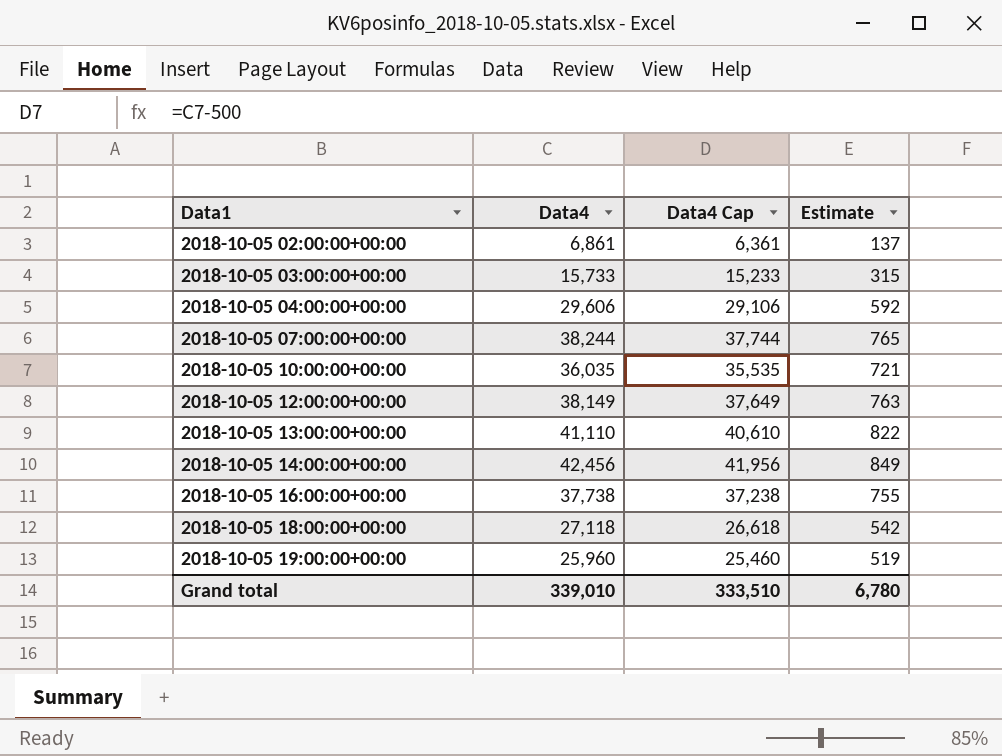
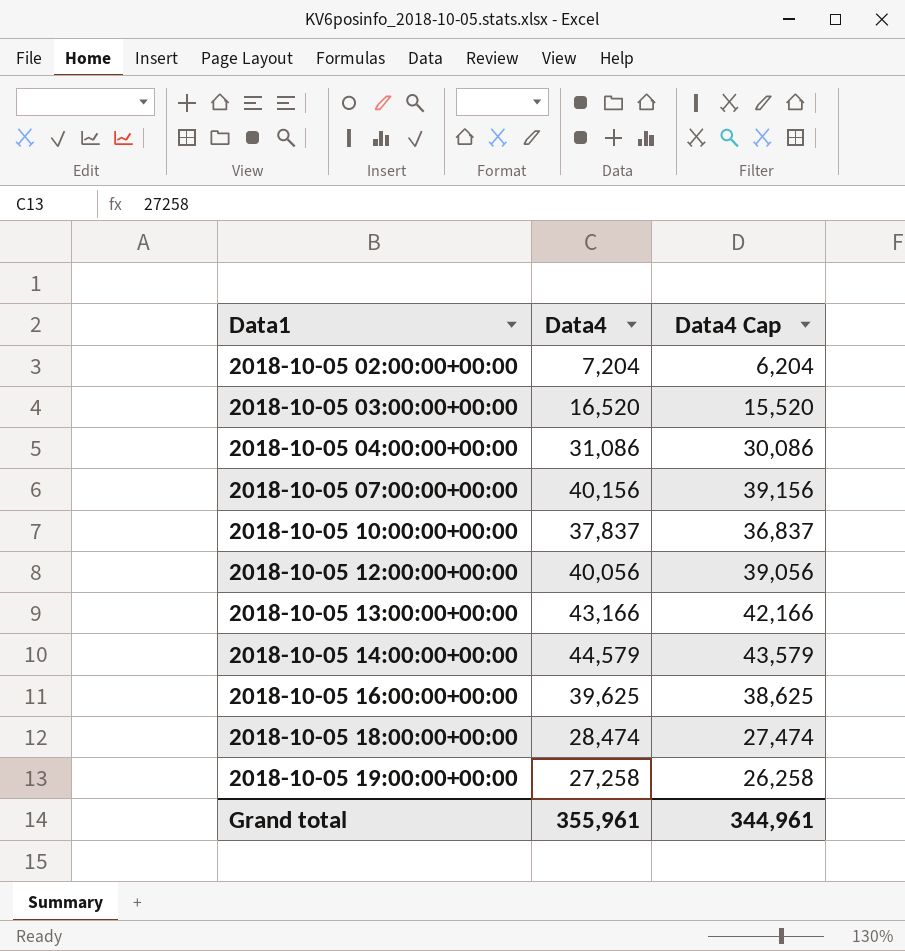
column Estimate | formula: [Data4] * 0.02 -> none
column Data4 Cap | formula: [Data4] - 500 -> [Data4] - 1000
2018-10-05 02:00:00+00:00 | Data4: 6,861 -> 7,204
2018-10-05 03:00:00+00:00 | Data4: 15,733 -> 16,520
2018-10-05 04:00:00+00:00 | Data4: 29,606 -> 31,086
2018-10-05 07:00:00+00:00 | Data4: 38,244 -> 40,156
2018-10-05 10:00:00+00:00 | Data4: 36,035 -> 37,837
2018-10-05 12:00:00+00:00 | Data4: 38,149 -> 40,056
2018-10-05 13:00:00+00:00 | Data4: 41,110 -> 43,166
2018-10-05 14:00:00+00:00 | Data4: 42,456 -> 44,579
2018-10-05 16:00:00+00:00 | Data4: 37,738 -> 39,625
2018-10-05 18:00:00+00:00 | Data4: 27,118 -> 28,474
2018-10-05 19:00:00+00:00 | Data4: 25,960 -> 27,258
Grand total | Data4: 339,010 -> 355,961
Grand total | Data4 Cap: 333,510 -> 344,961

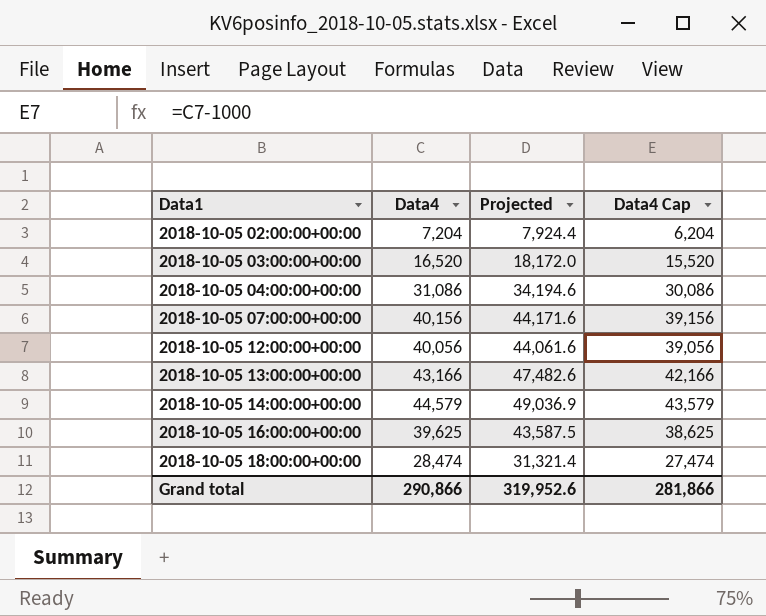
column Projected | formula: none -> [Data4] * 1.1
row 2018-10-05 10:00:00+00:00: 37,837 | 36,837 -> none
row 2018-10-05 19:00:00+00:00: 27,258 | 26,258 -> none
Grand total | Data4: 355,961 -> 290,866
Grand total | Data4 Cap: 344,961 -> 281,866

